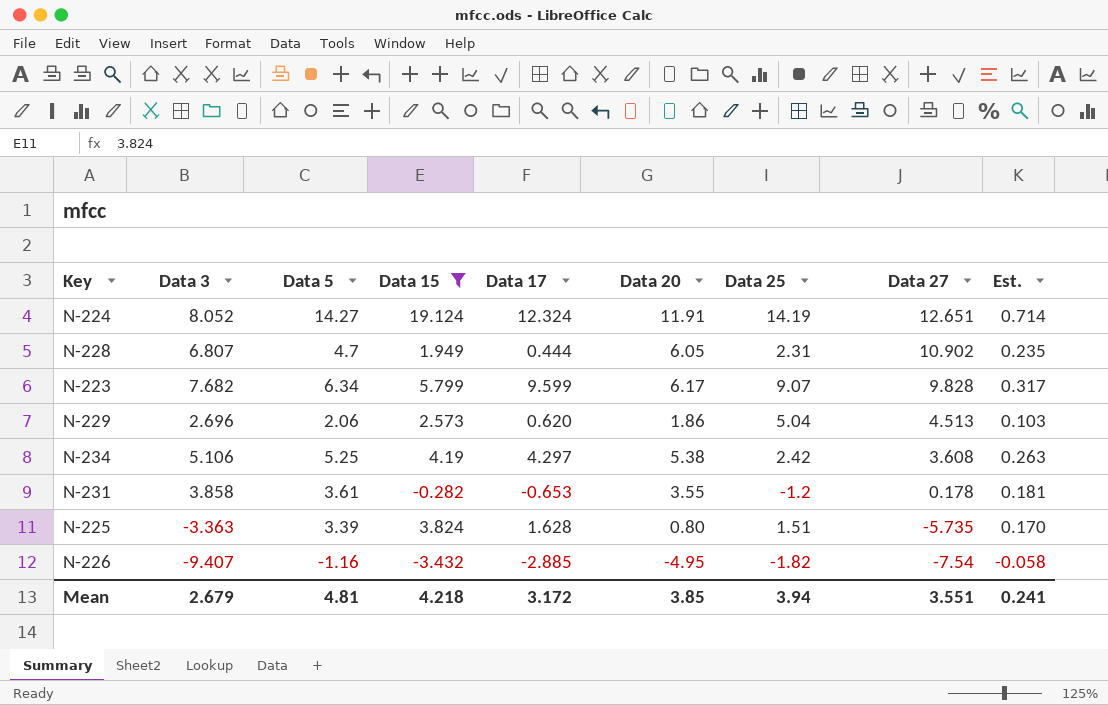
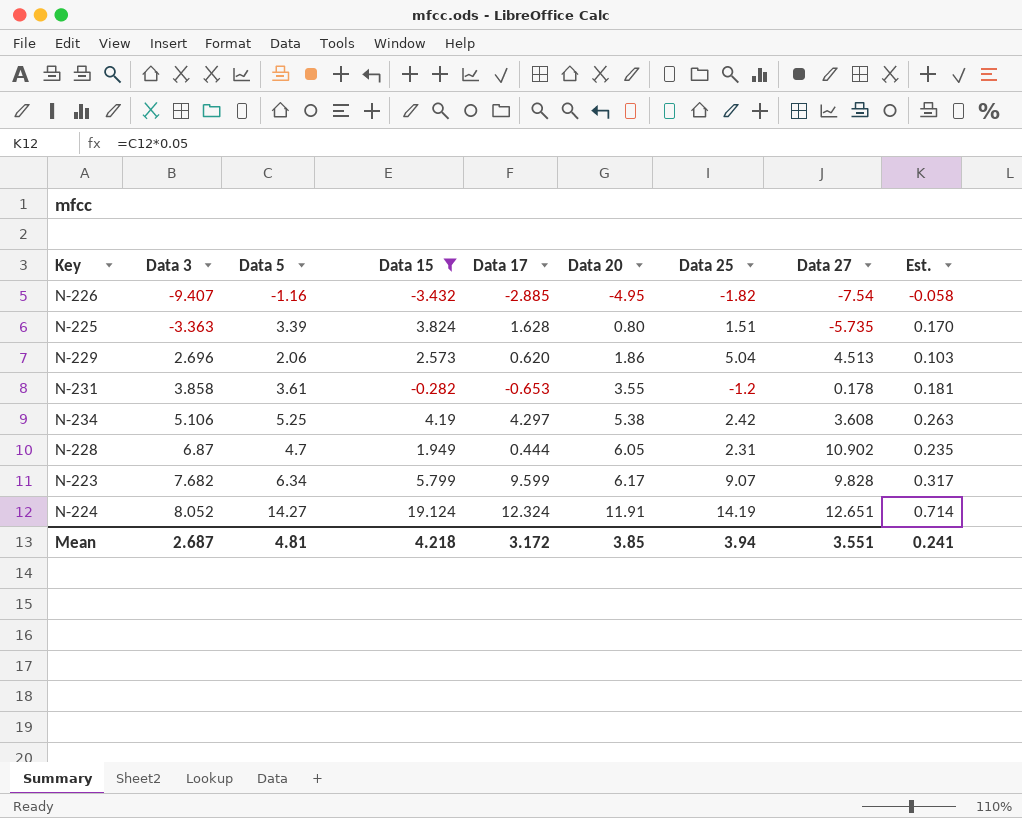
row order: Data 27 descending -> Data 3 ascending
N-228 | Data 3: 6.807 -> 6.87
Mean | Data 3: 2.679 -> 2.687

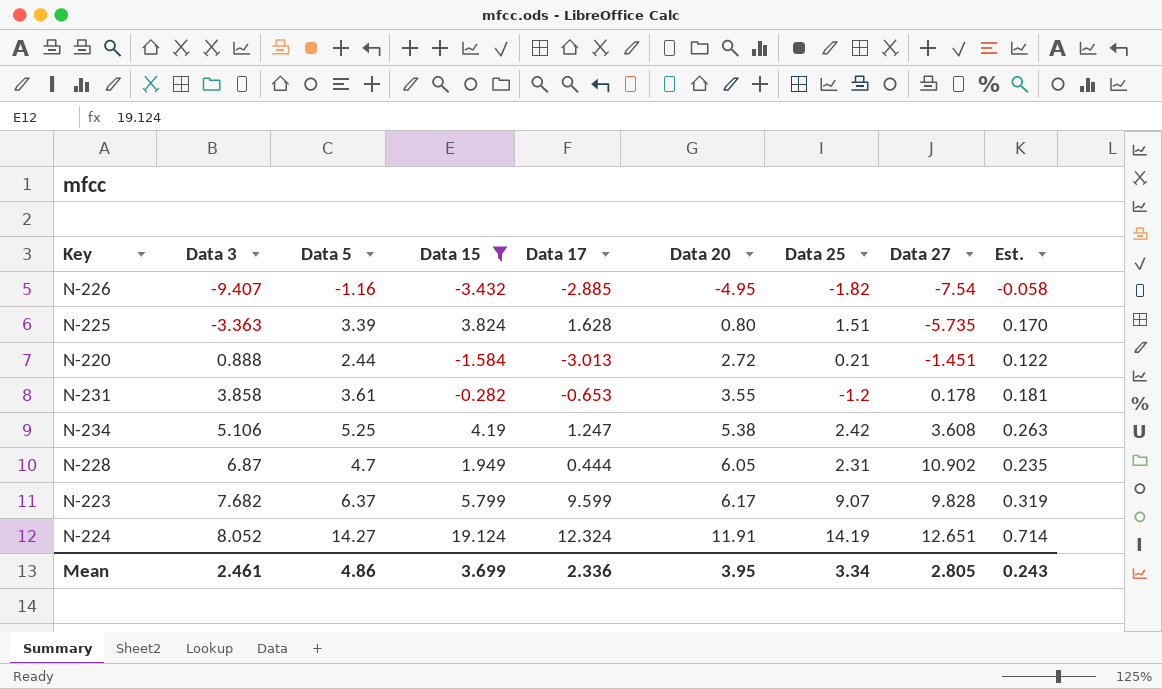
row N-229: 2.696 | 2.06 | 2.573 | 0.620 | 1.86 | 5.04 | 4.513 | 0.103 -> none
row N-220: none -> 0.888 | 2.44 | -1.584 | -3.013 | 2.72 | 0.21 | -1.451 | 0.122
N-234 | Data 17: 4.297 -> 1.247
N-223 | Data 5: 6.34 -> 6.37
N-223 | Est.: 0.317 -> 0.319
Mean | Data 3: 2.687 -> 2.461
Mean | Data 5: 4.81 -> 4.86
Mean | Data 15: 4.218 -> 3.699
Mean | Data 17: 3.172 -> 2.336
Mean | Data 20: 3.85 -> 3.95
Mean | Data 25: 3.94 -> 3.34
Mean | Data 27: 3.551 -> 2.805
Mean | Est.: 0.241 -> 0.243

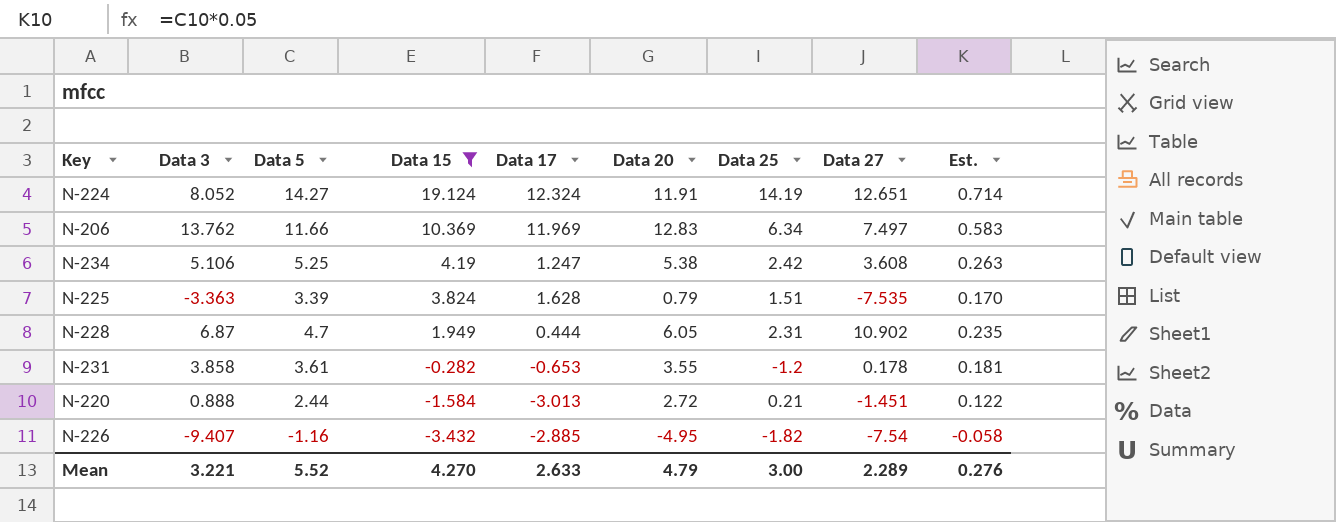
row order: Data 3 ascending -> Data 15 descending
row N-223: 7.682 | 6.37 | 5.799 | 9.599 | 6.17 | 9.07 | 9.828 | 0.319 -> none
row N-206: none -> 13.762 | 11.66 | 10.369 | 11.969 | 12.83 | 6.34 | 7.497 | 0.583
N-225 | Data 20: 0.80 -> 0.79
N-225 | Data 27: -5.735 -> -7.535
Mean | Data 3: 2.461 -> 3.221
Mean | Data 5: 4.86 -> 5.52
Mean | Data 15: 3.699 -> 4.270
Mean | Data 17: 2.336 -> 2.633
Mean | Data 20: 3.95 -> 4.79
Mean | Data 25: 3.34 -> 3.00
Mean | Data 27: 2.805 -> 2.289
Mean | Est.: 0.243 -> 0.276

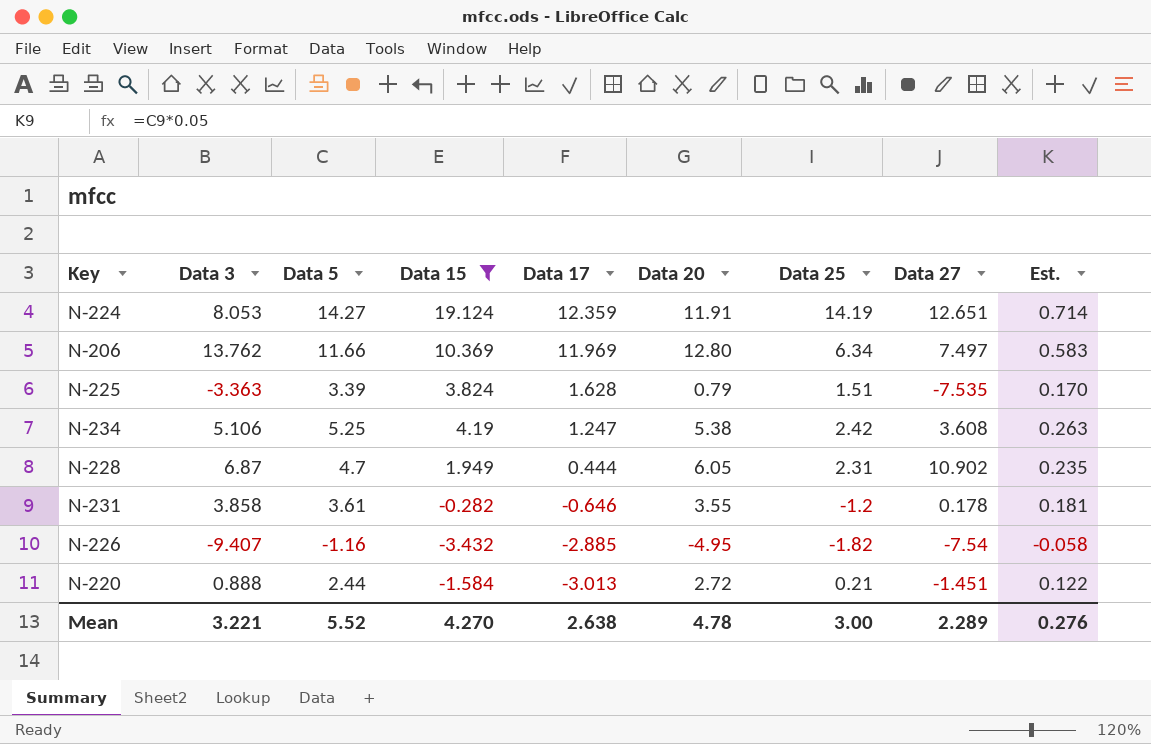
row order: Data 15 descending -> Data 17 descending
N-224 | Data 3: 8.052 -> 8.053
N-224 | Data 17: 12.324 -> 12.359
N-206 | Data 20: 12.83 -> 12.80
N-231 | Data 17: -0.653 -> -0.646
Mean | Data 17: 2.633 -> 2.638
Mean | Data 20: 4.79 -> 4.78

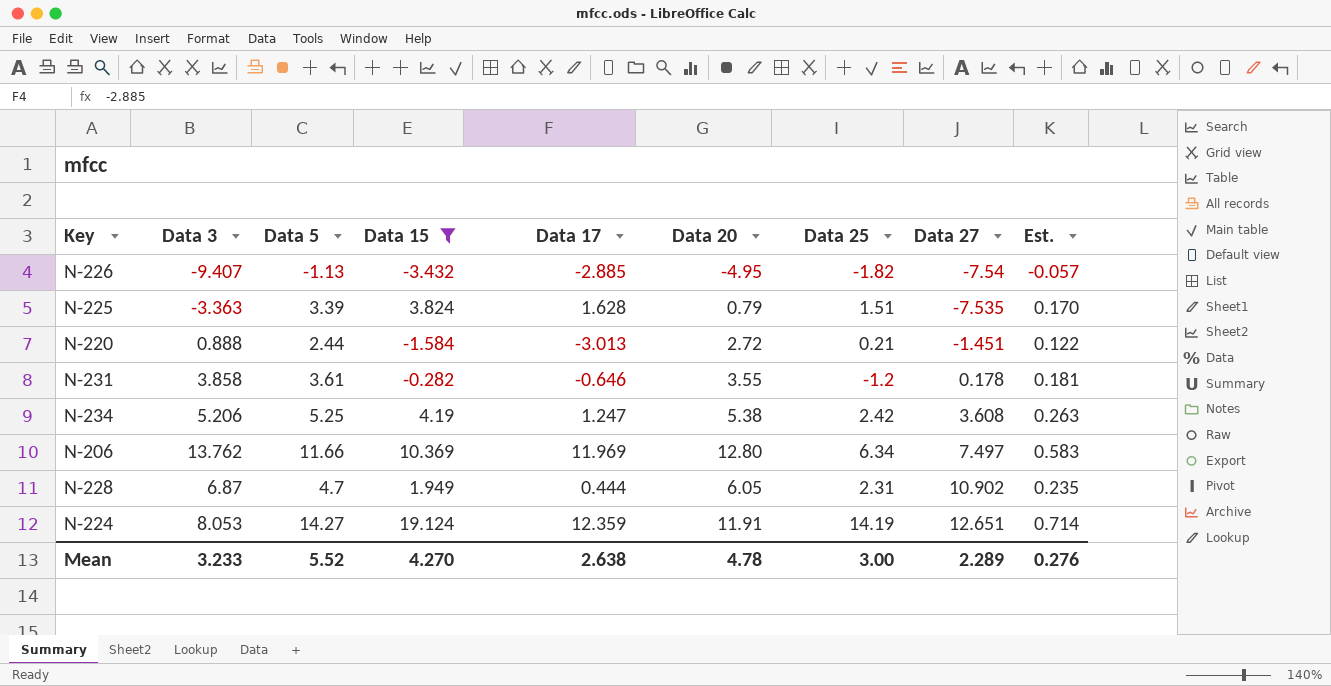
row order: Data 17 descending -> Data 27 ascending
N-226 | Data 5: -1.16 -> -1.13
N-226 | Est.: -0.058 -> -0.057
N-234 | Data 3: 5.106 -> 5.206
Mean | Data 3: 3.221 -> 3.233

